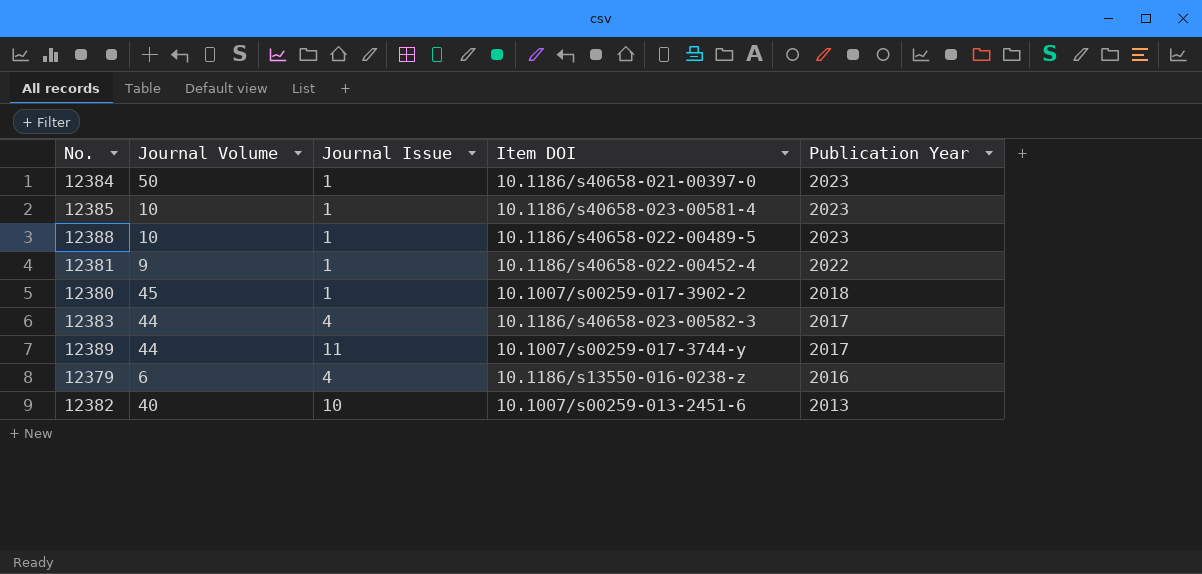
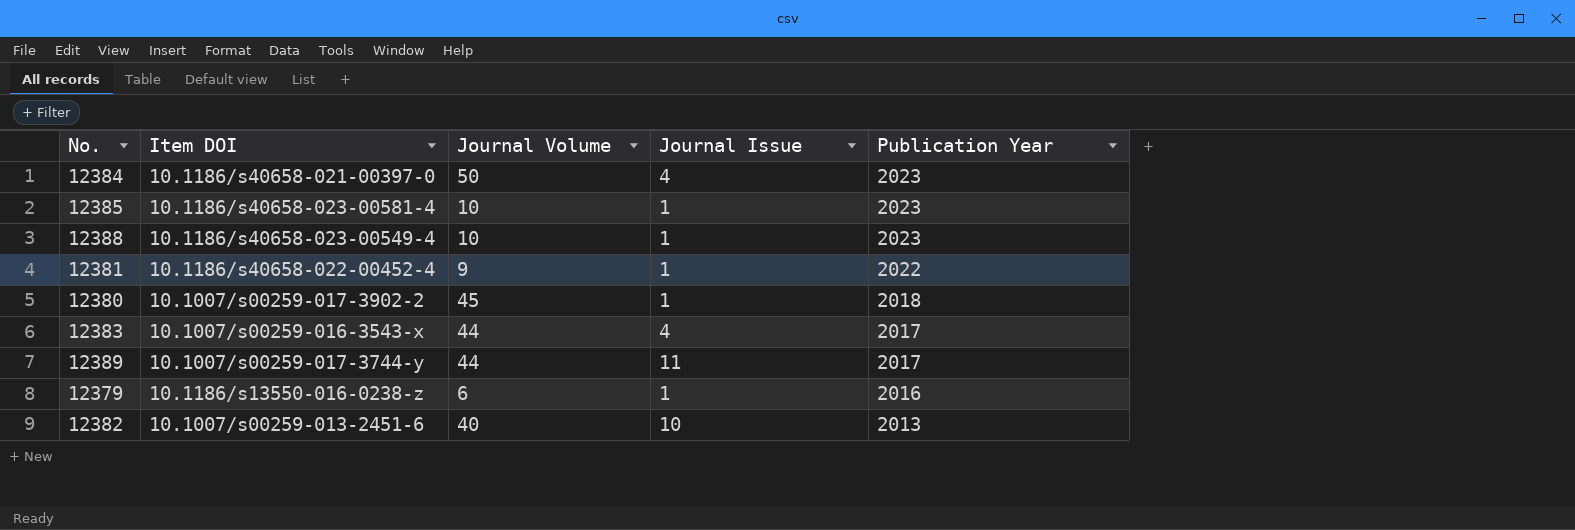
column Item DOI | position: 4 -> 2
12384 | Journal Issue: 1 -> 4
12388 | Item DOI: 10.1186/s40658-022-00489-5 -> 10.1186/s40658-023-00549-4
12383 | Item DOI: 10.1186/s40658-023-00582-3 -> 10.1007/s00259-016-3543-x
12379 | Journal Issue: 4 -> 1

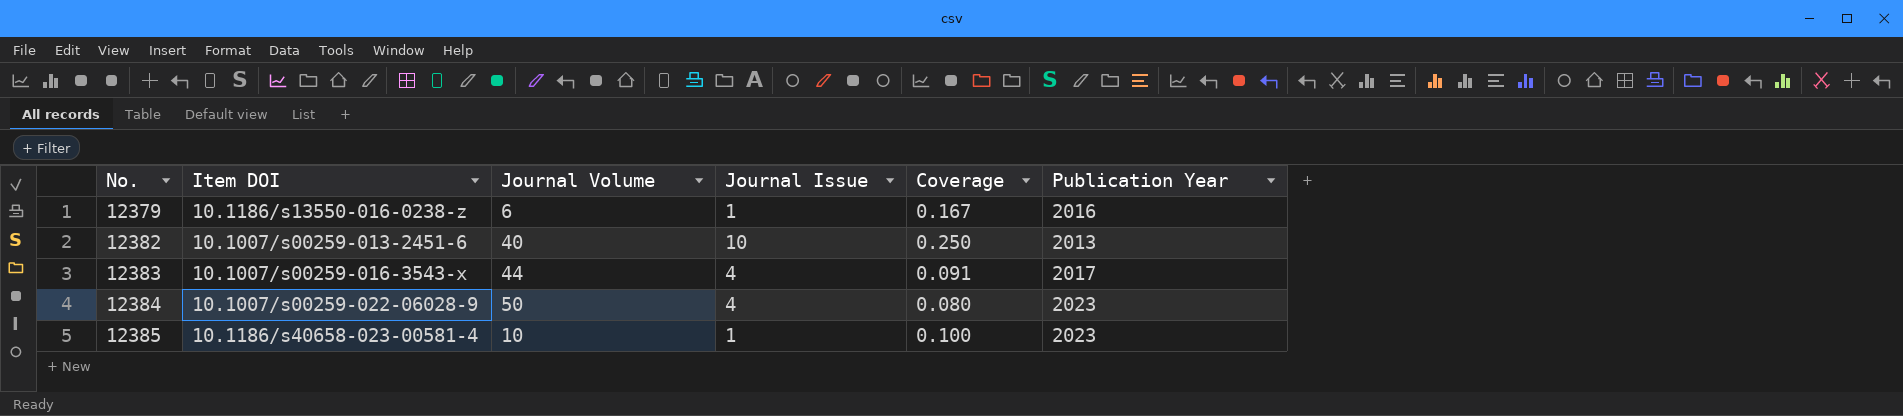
row order: Publication Year descending -> No. ascending
column Coverage | formula: none -> [Journal Issue] / [Journal Volume]
row 12388: 10.1186/s40658-023-00549-4 | 10 | 1 | 2023 -> none
row 12381: 10.1186/s40658-022-00452-4 | 9 | 1 | 2022 -> none
row 12380: 10.1007/s00259-017-3902-2 | 45 | 1 | 2018 -> none
row 12389: 10.1007/s00259-017-3744-y | 44 | 11 | 2017 -> none
12384 | Item DOI: 10.1186/s40658-021-00397-0 -> 10.1007/s00259-022-06028-9

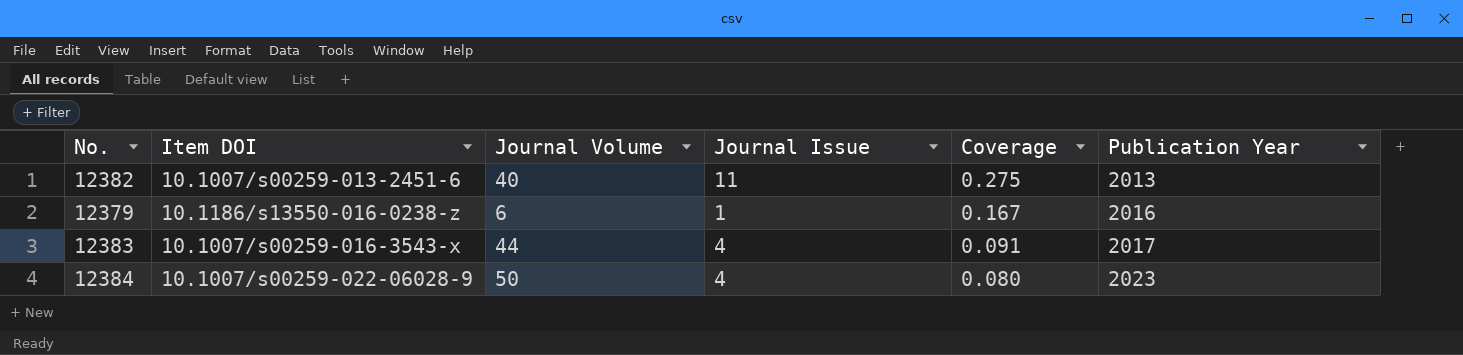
row order: No. ascending -> Coverage descending
row 12385: 10.1186/s40658-023-00581-4 | 10 | 1 | 0.100 | 2023 -> none
12382 | Journal Issue: 10 -> 11
12382 | Coverage: 0.250 -> 0.275

